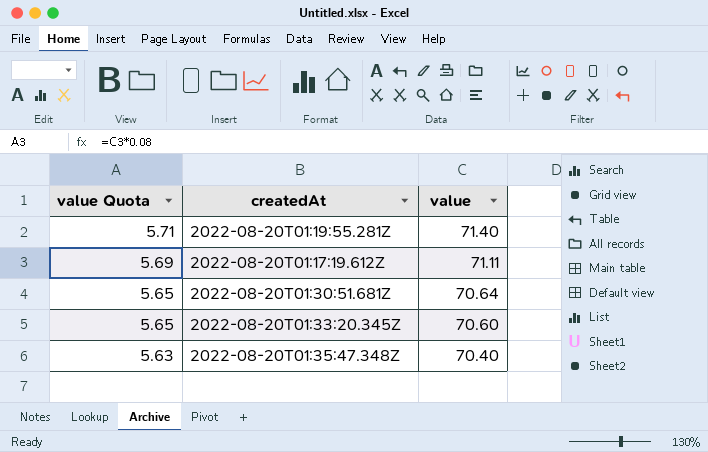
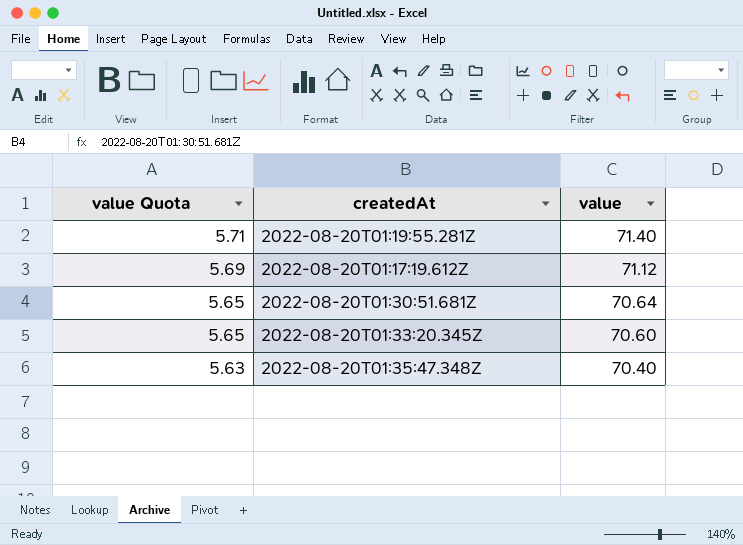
2022-08-20T01:17:19.612Z | value: 71.11 -> 71.12

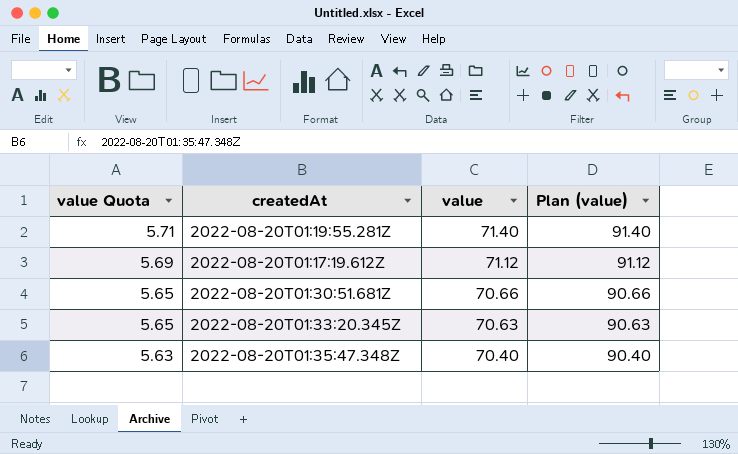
column Plan (value) | formula: none -> [value] + 20
2022-08-20T01:30:51.681Z | value: 70.64 -> 70.66
2022-08-20T01:33:20.345Z | value: 70.60 -> 70.63

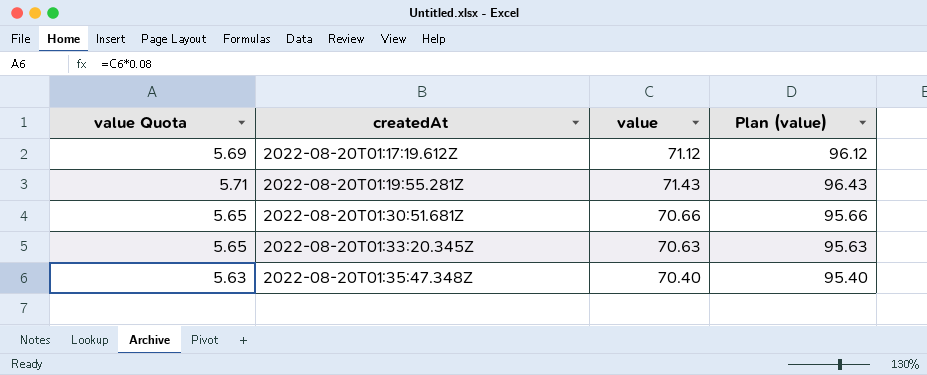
row order: value Quota descending -> createdAt ascending
column Plan (value) | formula: [value] + 20 -> [value] + 25
2022-08-20T01:19:55.281Z | value: 71.40 -> 71.43

